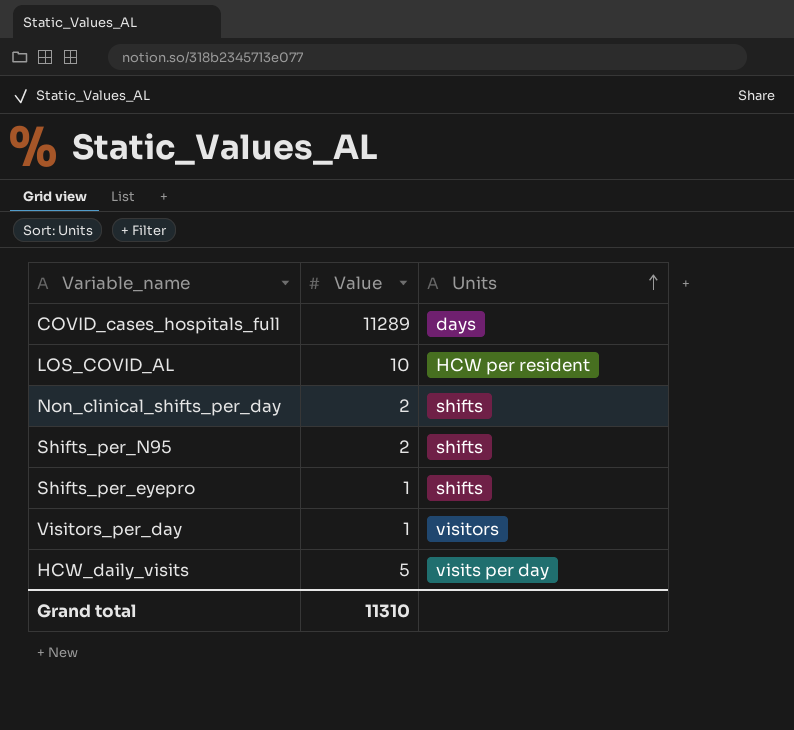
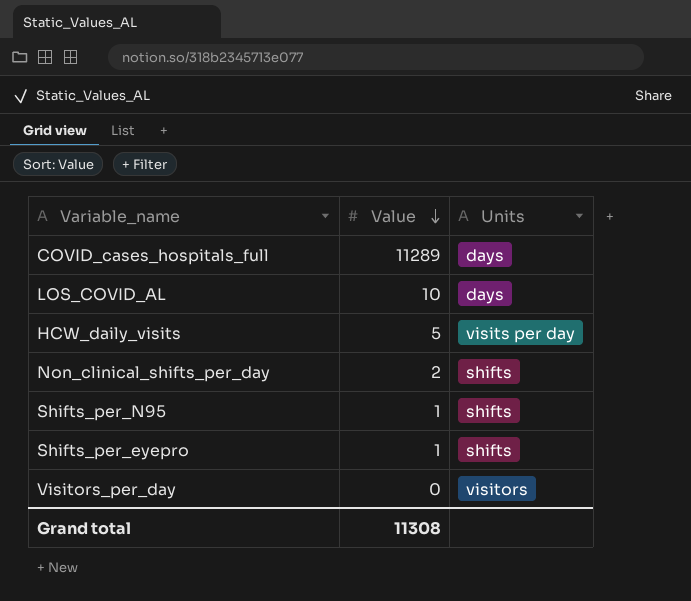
row order: Units ascending -> Value descending
LOS_COVID_AL | Units: HCW per resident -> days
Shifts_per_N95 | Value: 2 -> 1
Visitors_per_day | Value: 1 -> 0
Grand total | Value: 11310 -> 11308

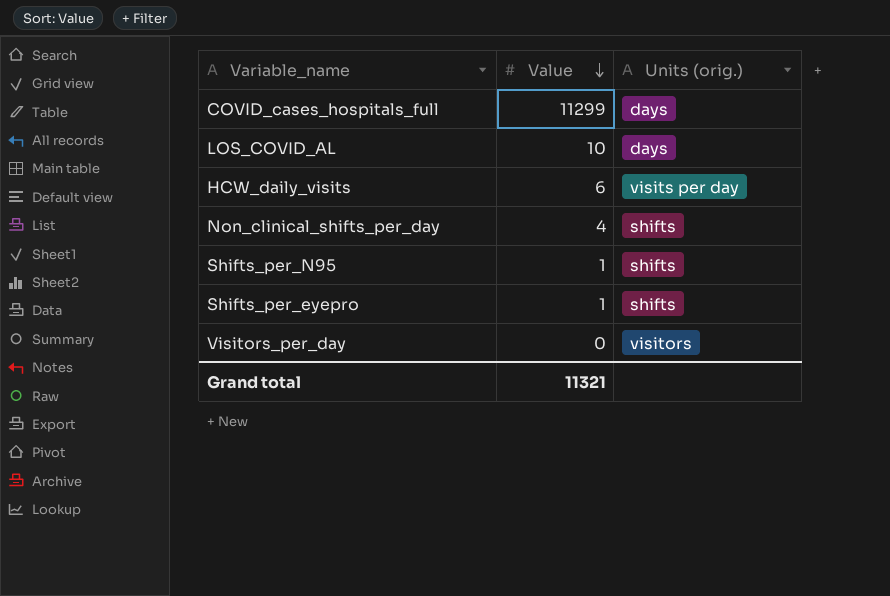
column name: Units -> Units (orig.)
COVID_cases_hospitals_full | Value: 11289 -> 11299
HCW_daily_visits | Value: 5 -> 6
Non_clinical_shifts_per_day | Value: 2 -> 4
Grand total | Value: 11308 -> 11321

